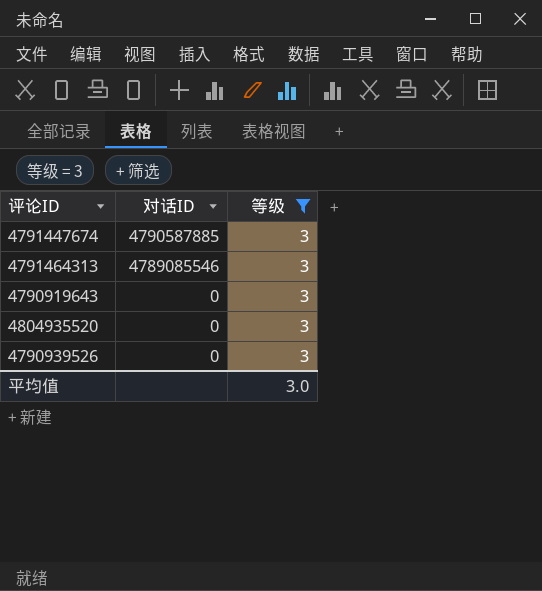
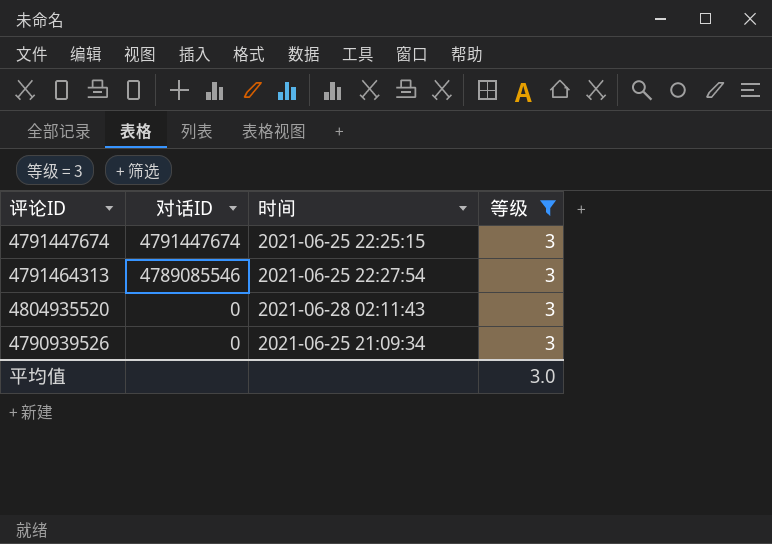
column 时间 | position: none -> 3
row 4790919643: 0 | 3 -> none
4791447674 | 对话ID: 4790587885 -> 4791447674

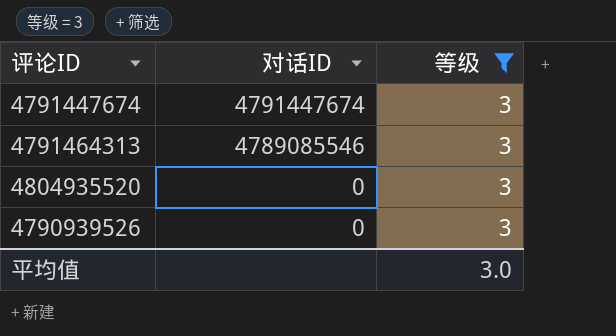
column 时间 | position: 3 -> none

